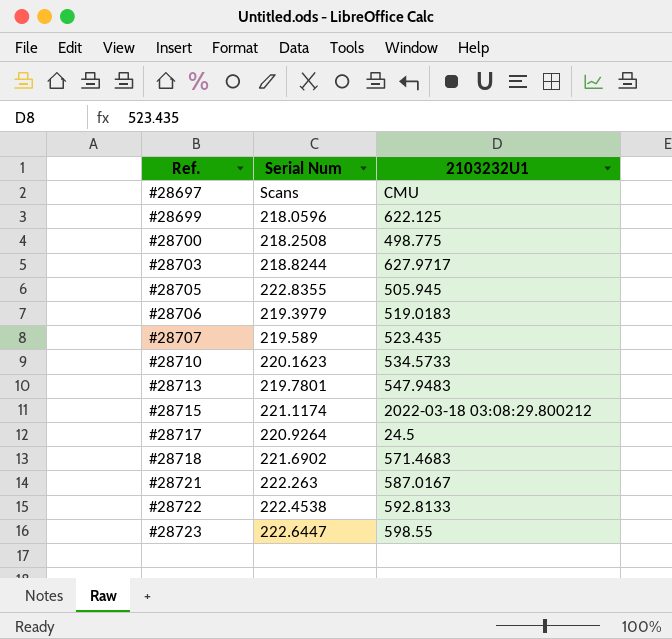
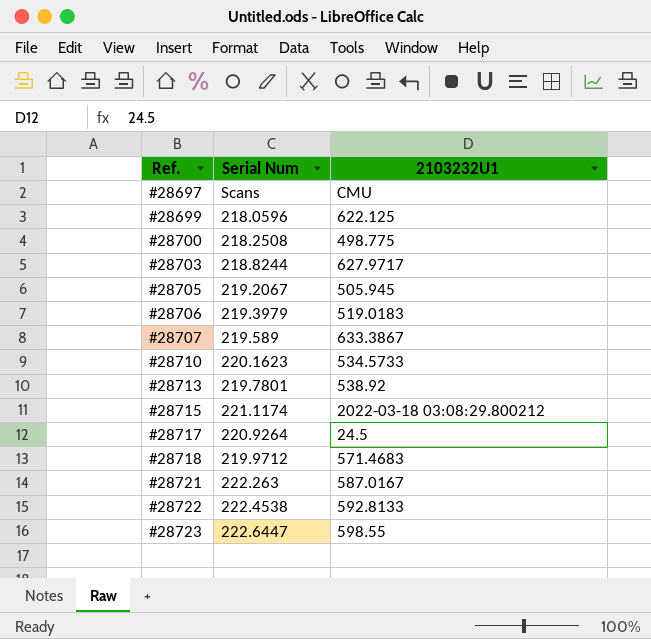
#28705 | Serial Num: 222.8355 -> 219.2067
#28707 | 2103232U1: 523.435 -> 633.3867
#28713 | 2103232U1: 547.9483 -> 538.92
#28718 | Serial Num: 221.6902 -> 219.9712

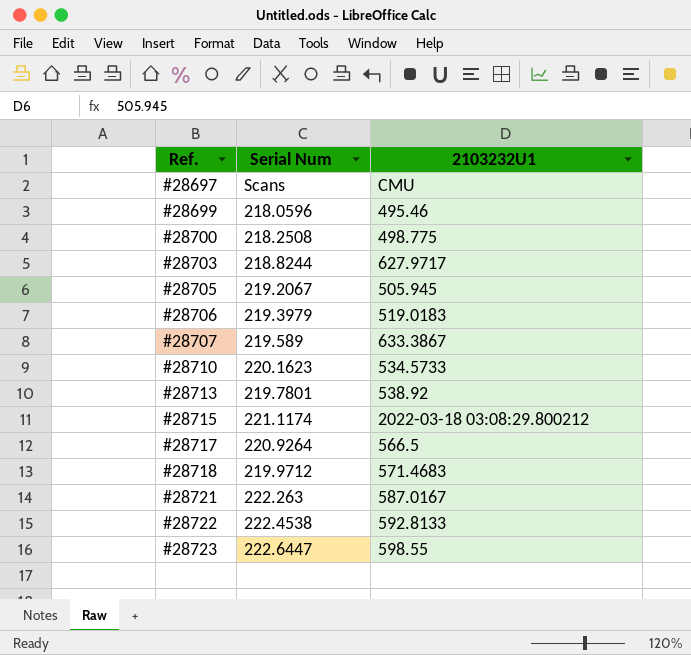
#28699 | 2103232U1: 622.125 -> 495.46
#28717 | 2103232U1: 24.5 -> 566.5

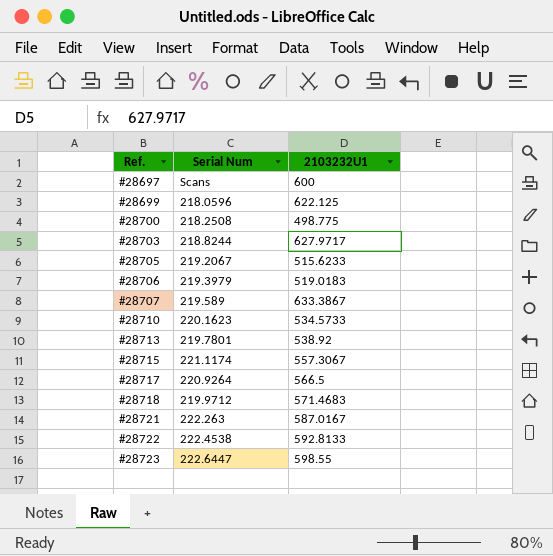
#28697 | 2103232U1: CMU -> 600
#28699 | 2103232U1: 495.46 -> 622.125
#28705 | 2103232U1: 505.945 -> 515.6233
#28715 | 2103232U1: 2022-03-18 03:08:29.800212 -> 557.3067

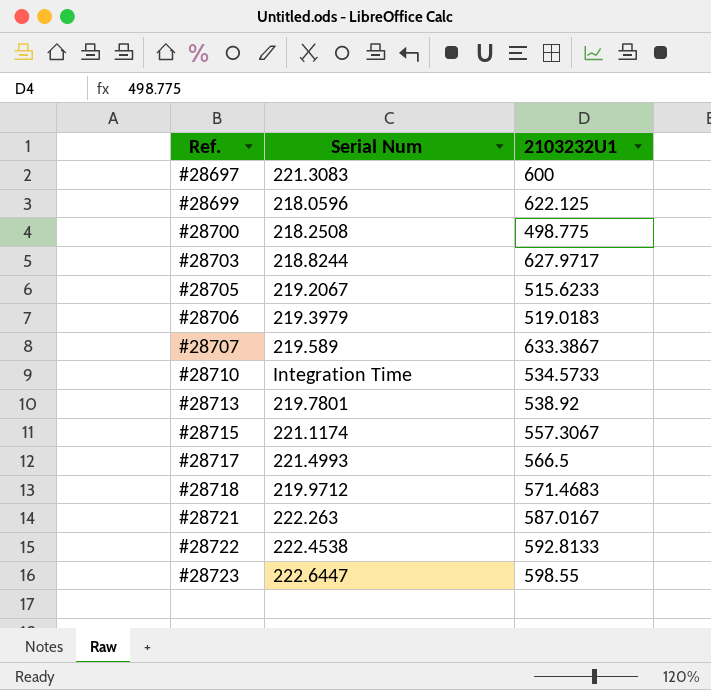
#28697 | Serial Num: Scans -> 221.3083
#28710 | Serial Num: 220.1623 -> Integration Time
#28717 | Serial Num: 220.9264 -> 221.4993

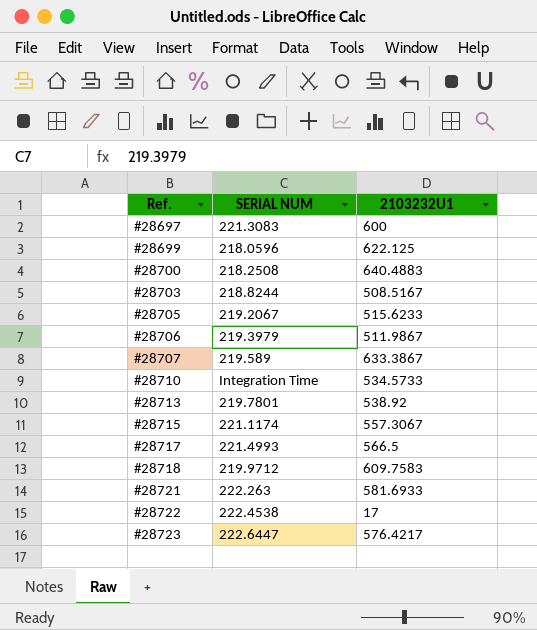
column name: Serial Num -> SERIAL NUM
#28700 | 2103232U1: 498.775 -> 640.4883
#28703 | 2103232U1: 627.9717 -> 508.5167
#28706 | 2103232U1: 519.0183 -> 511.9867
#28718 | 2103232U1: 571.4683 -> 609.7583
#28721 | 2103232U1: 587.0167 -> 581.6933
#28722 | 2103232U1: 592.8133 -> 17
#28723 | 2103232U1: 598.55 -> 576.4217

